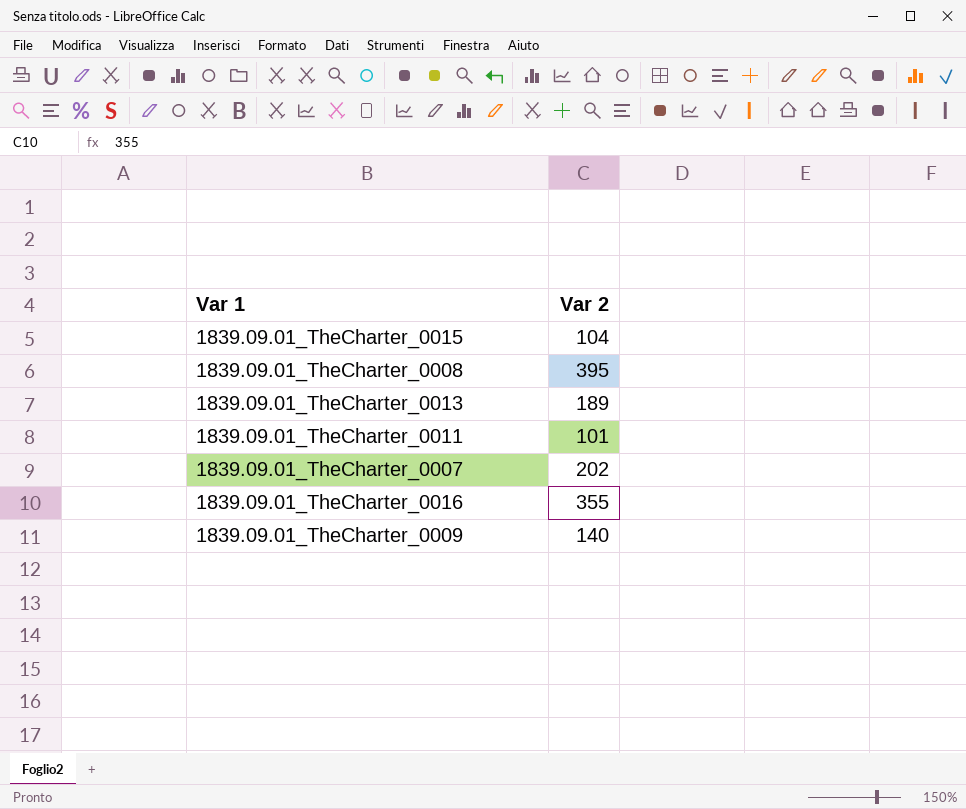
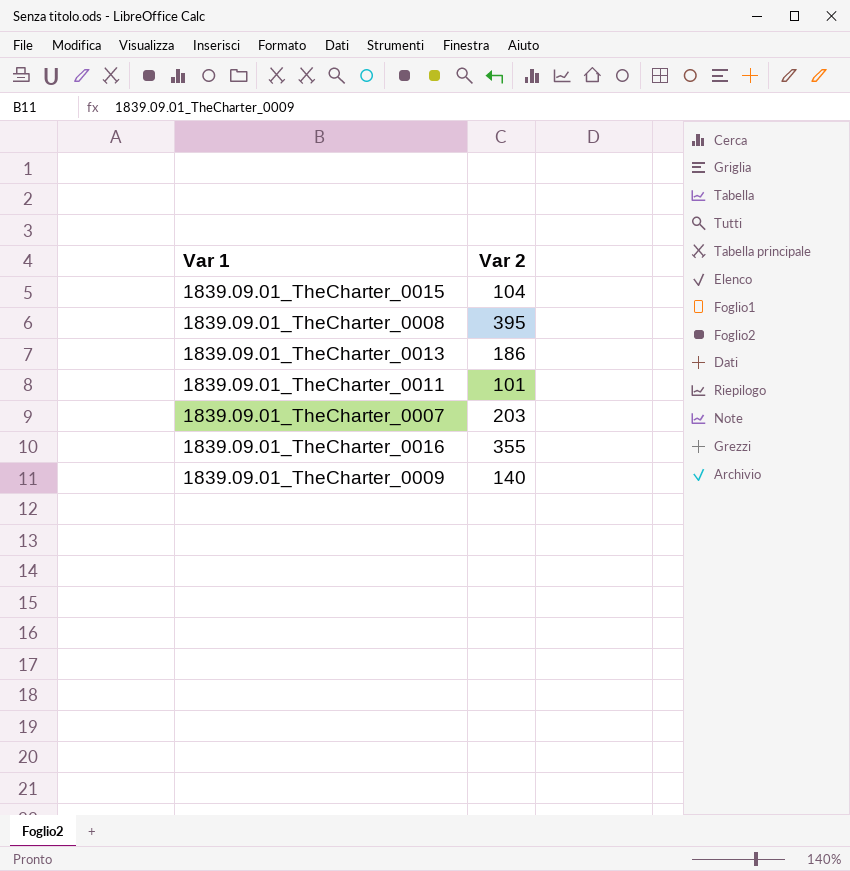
1839.09.01_TheCharter_0013 | Var 2: 189 -> 186
1839.09.01_TheCharter_0007 | Var 2: 202 -> 203

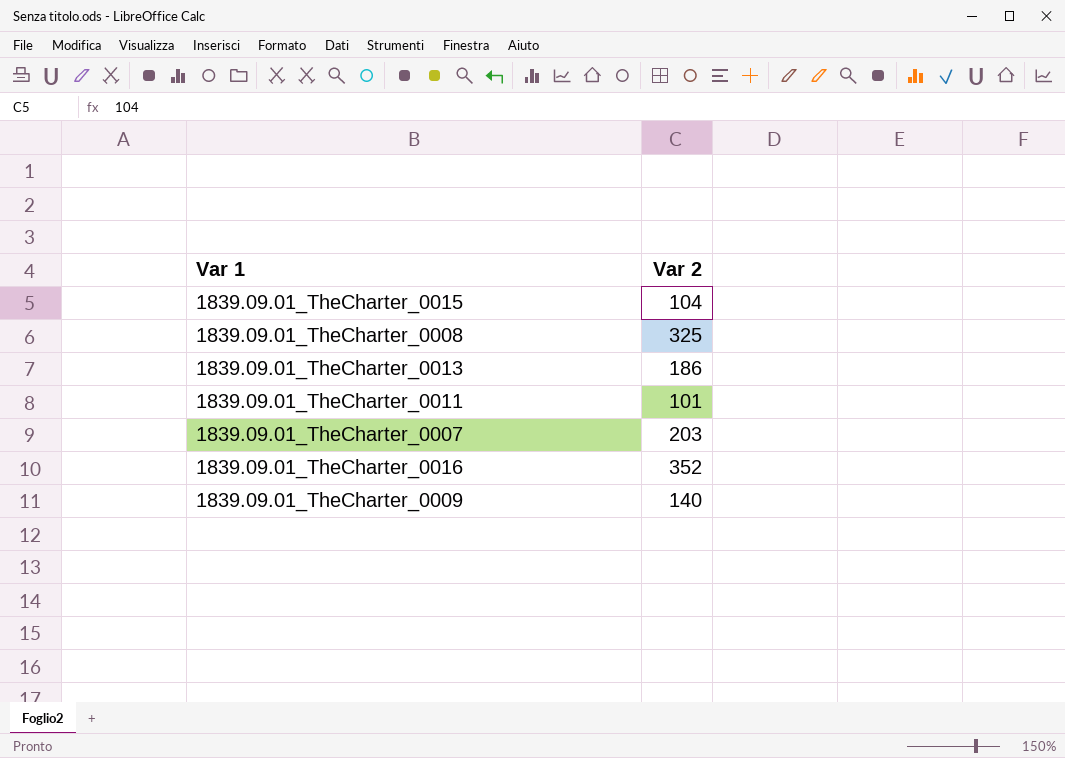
1839.09.01_TheCharter_0008 | Var 2: 395 -> 325
1839.09.01_TheCharter_0016 | Var 2: 355 -> 352

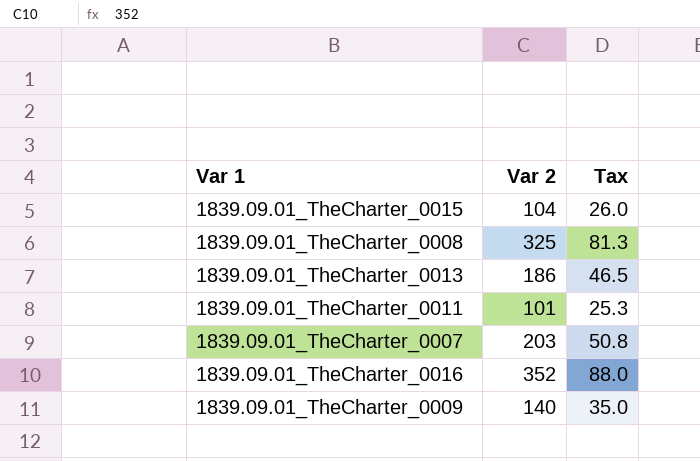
column Tax | formula: none -> [Var 2] * 0.25

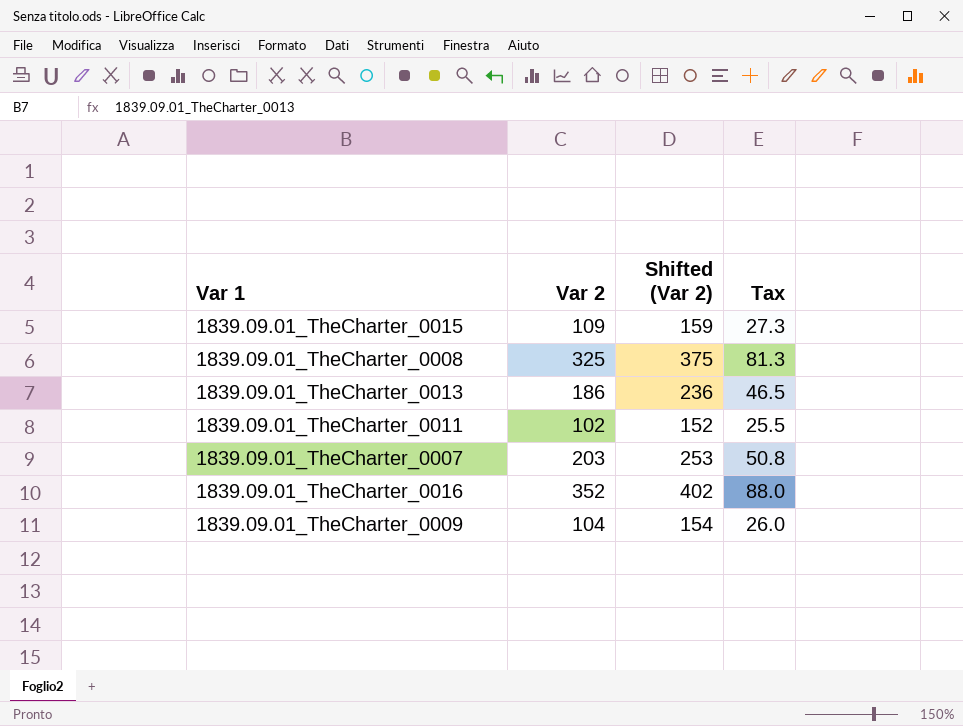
column Shifted (Var 2) | formula: none -> [Var 2] + 50
1839.09.01_TheCharter_0015 | Var 2: 104 -> 109
1839.09.01_TheCharter_0015 | Tax: 26.0 -> 27.3
1839.09.01_TheCharter_0011 | Var 2: 101 -> 102
1839.09.01_TheCharter_0011 | Tax: 25.3 -> 25.5
1839.09.01_TheCharter_0009 | Var 2: 140 -> 104
1839.09.01_TheCharter_0009 | Tax: 35.0 -> 26.0

